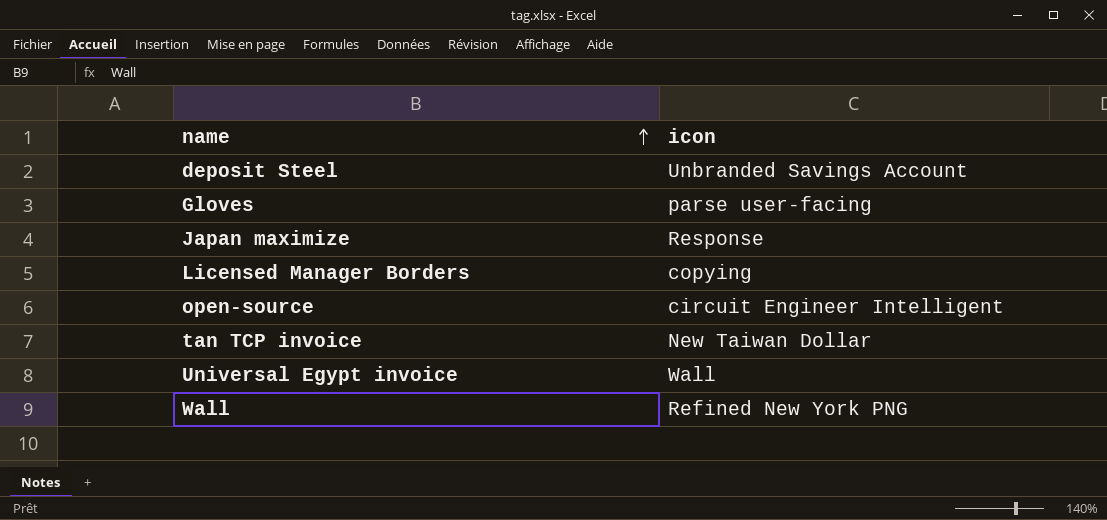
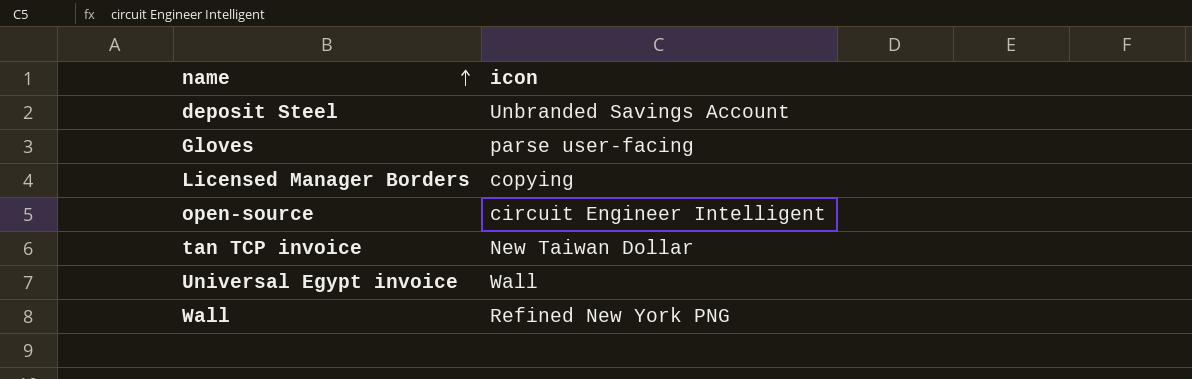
row Japan maximize: Response -> none

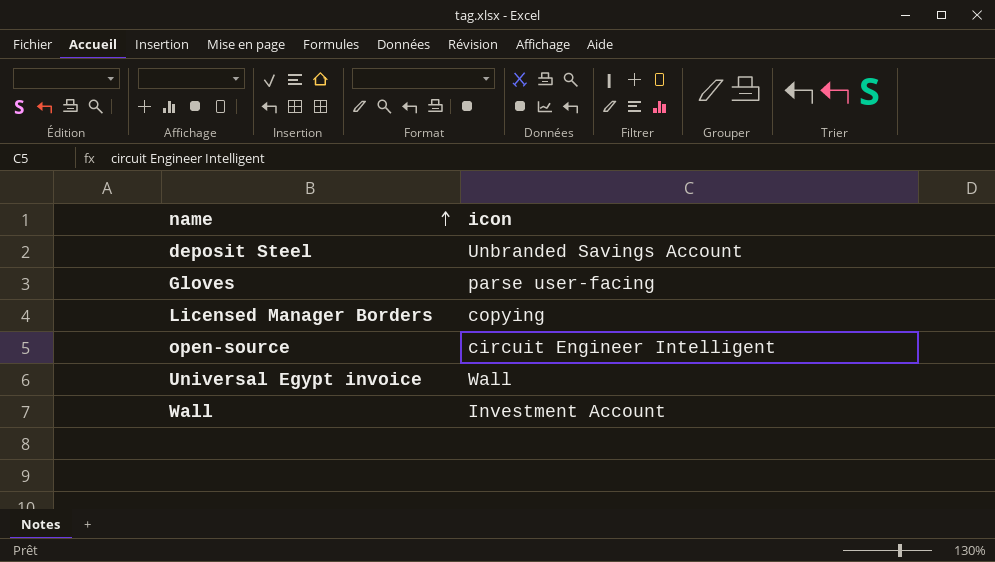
row tan TCP invoice: New Taiwan Dollar -> none
Wall | icon: Refined New York PNG -> Investment Account

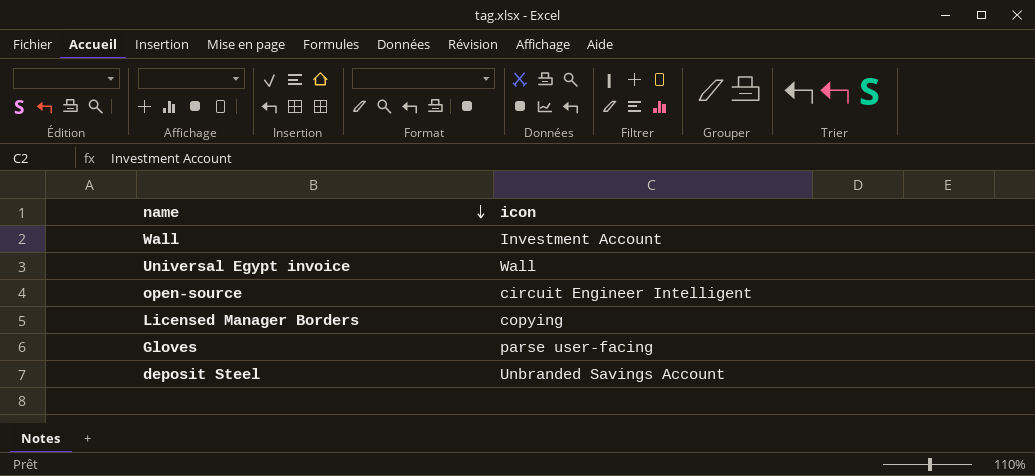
row order: name ascending -> name descending

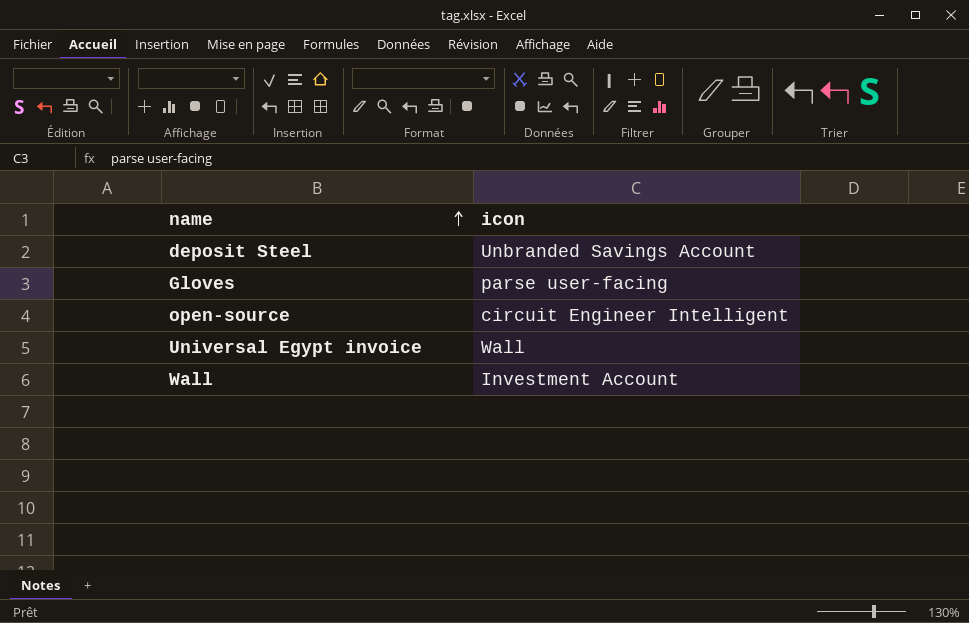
row order: name descending -> name ascending
row Licensed Manager Borders: copying -> none

